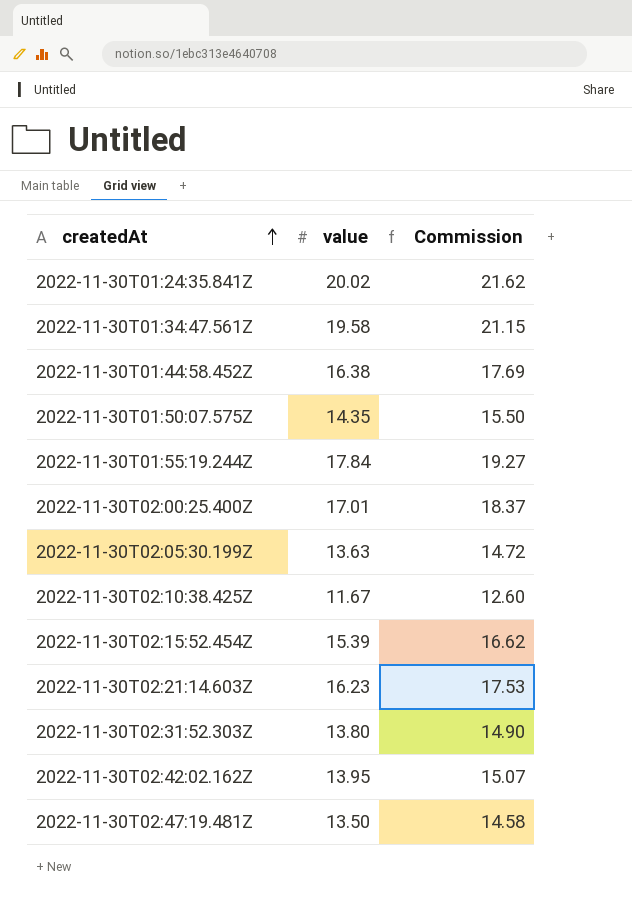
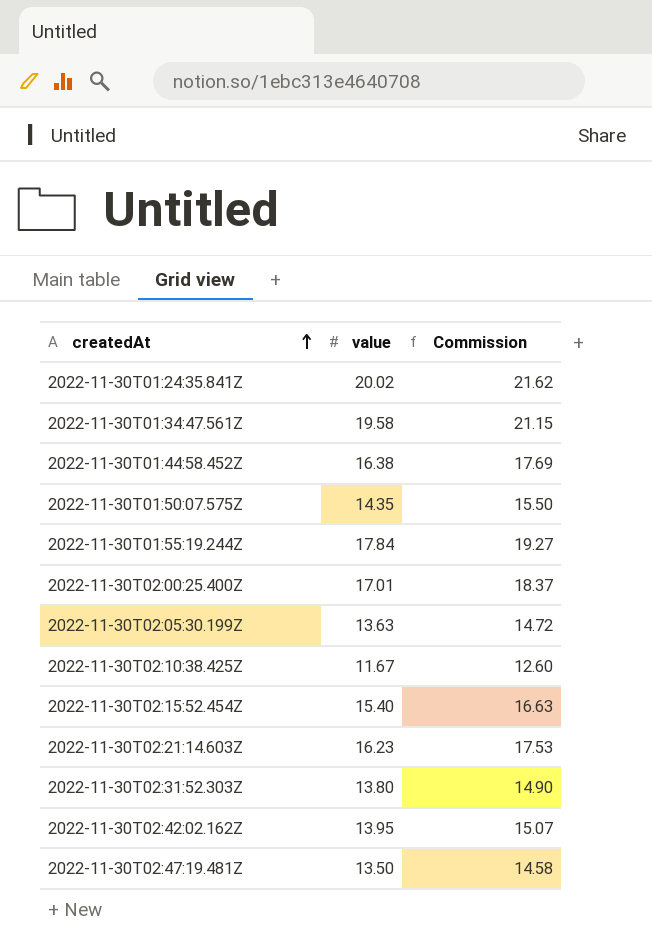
2022-11-30T02:15:52.454Z | value: 15.39 -> 15.40
2022-11-30T02:15:52.454Z | Commission: 16.62 -> 16.63

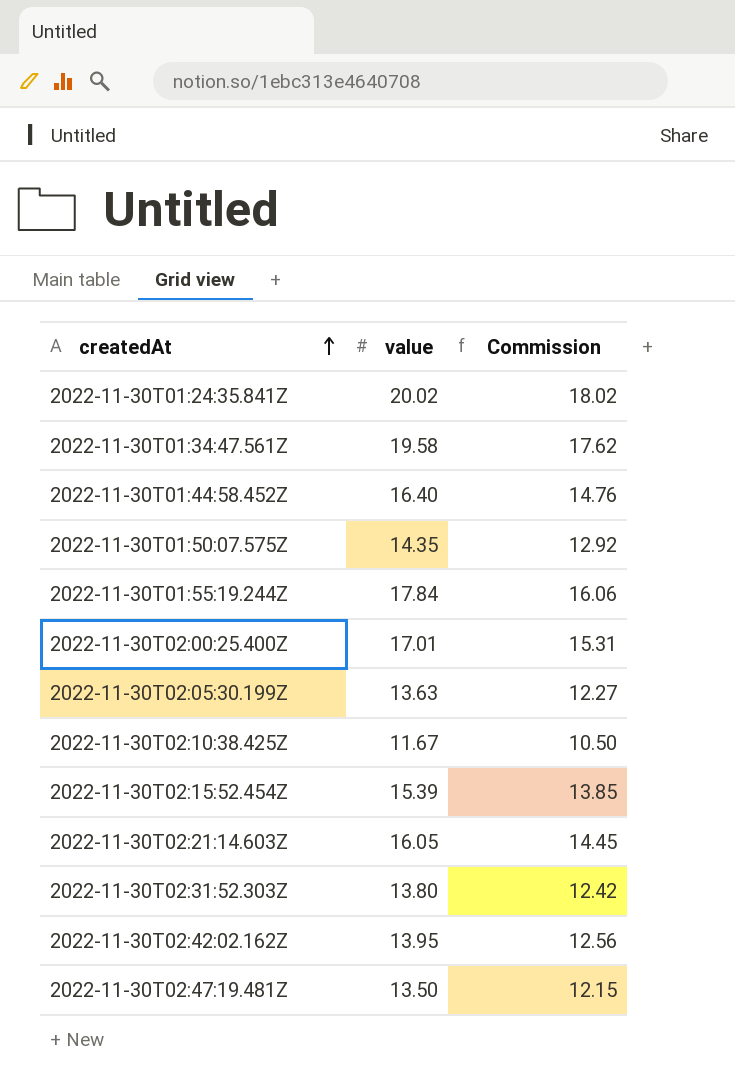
column Commission | formula: [value] * 1.08 -> [value] * 0.9
2022-11-30T01:44:58.452Z | value: 16.38 -> 16.40
2022-11-30T02:15:52.454Z | value: 15.40 -> 15.39
2022-11-30T02:21:14.603Z | value: 16.23 -> 16.05

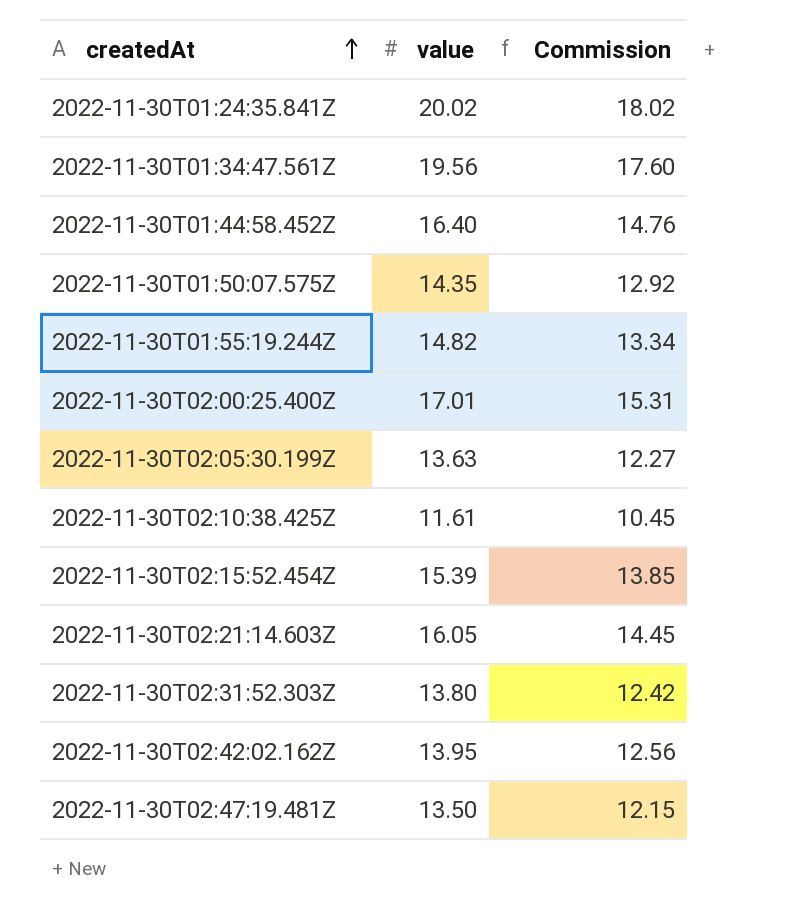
2022-11-30T01:34:47.561Z | value: 19.58 -> 19.56
2022-11-30T01:34:47.561Z | Commission: 17.62 -> 17.60
2022-11-30T01:55:19.244Z | value: 17.84 -> 14.82
2022-11-30T01:55:19.244Z | Commission: 16.06 -> 13.34
2022-11-30T02:10:38.425Z | value: 11.67 -> 11.61
2022-11-30T02:10:38.425Z | Commission: 10.50 -> 10.45

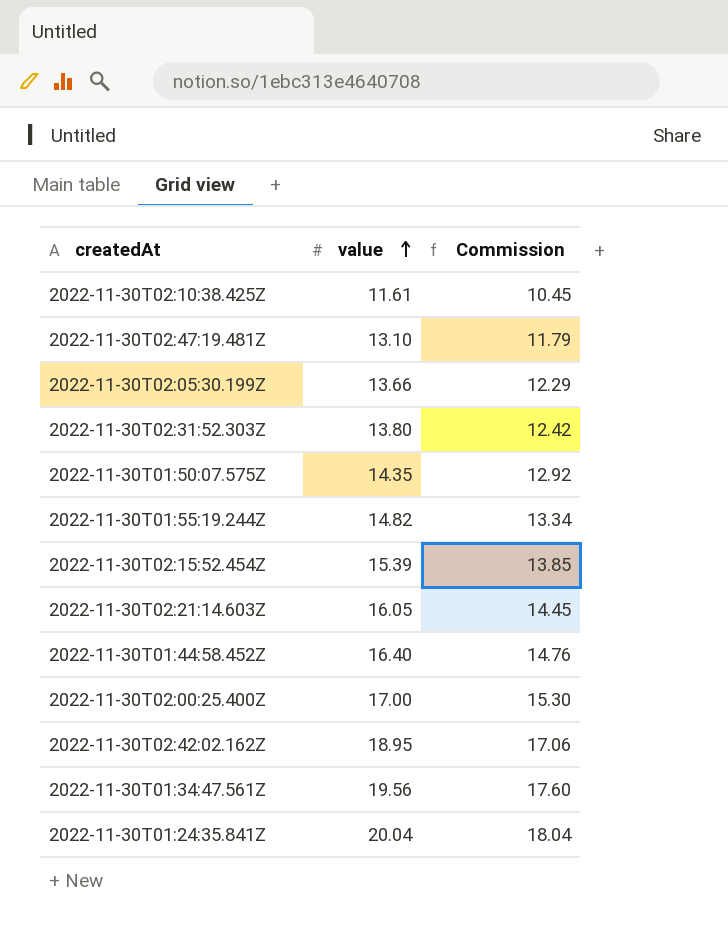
row order: createdAt ascending -> value ascending
2022-11-30T02:47:19.481Z | value: 13.50 -> 13.10
2022-11-30T02:47:19.481Z | Commission: 12.15 -> 11.79
2022-11-30T02:05:30.199Z | value: 13.63 -> 13.66
2022-11-30T02:05:30.199Z | Commission: 12.27 -> 12.29
2022-11-30T02:00:25.400Z | value: 17.01 -> 17.00
2022-11-30T02:00:25.400Z | Commission: 15.31 -> 15.30
2022-11-30T02:42:02.162Z | value: 13.95 -> 18.95
2022-11-30T02:42:02.162Z | Commission: 12.56 -> 17.06
2022-11-30T01:24:35.841Z | value: 20.02 -> 20.04
2022-11-30T01:24:35.841Z | Commission: 18.02 -> 18.04

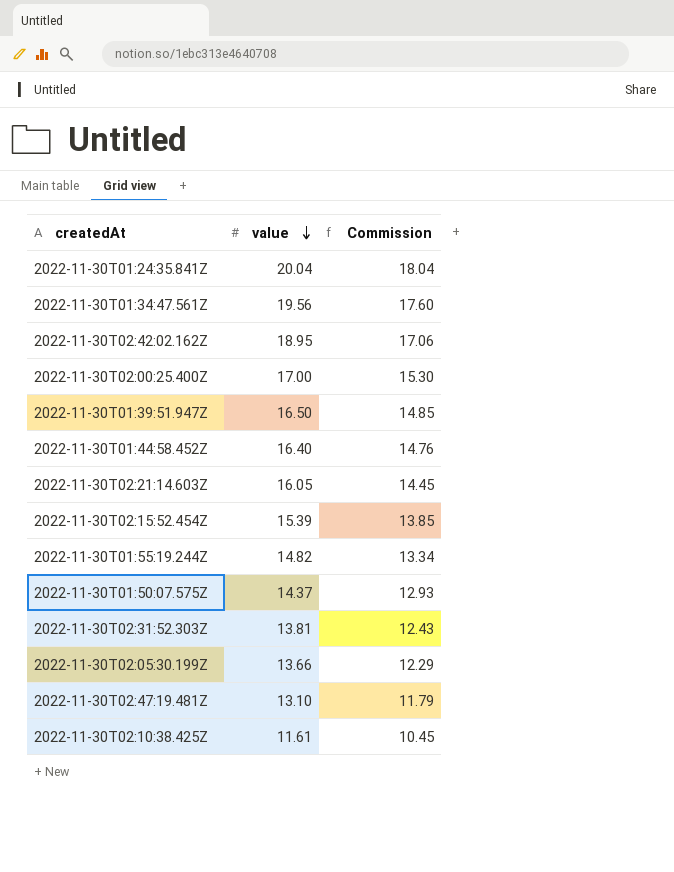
row order: value ascending -> value descending
row 2022-11-30T01:39:51.947Z: none -> 16.50 | 14.85
2022-11-30T01:50:07.575Z | value: 14.35 -> 14.37
2022-11-30T01:50:07.575Z | Commission: 12.92 -> 12.93
2022-11-30T02:31:52.303Z | value: 13.80 -> 13.81
2022-11-30T02:31:52.303Z | Commission: 12.42 -> 12.43

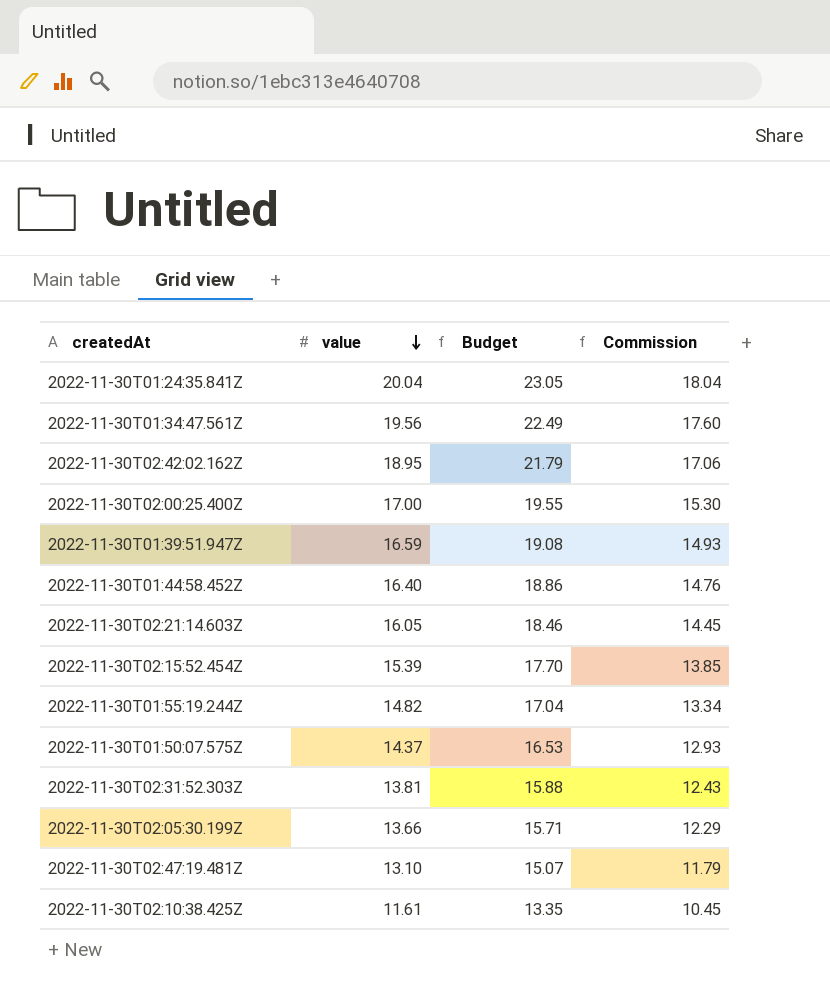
column Budget | formula: none -> [value] * 1.15
2022-11-30T01:39:51.947Z | value: 16.50 -> 16.59
2022-11-30T01:39:51.947Z | Commission: 14.85 -> 14.93

